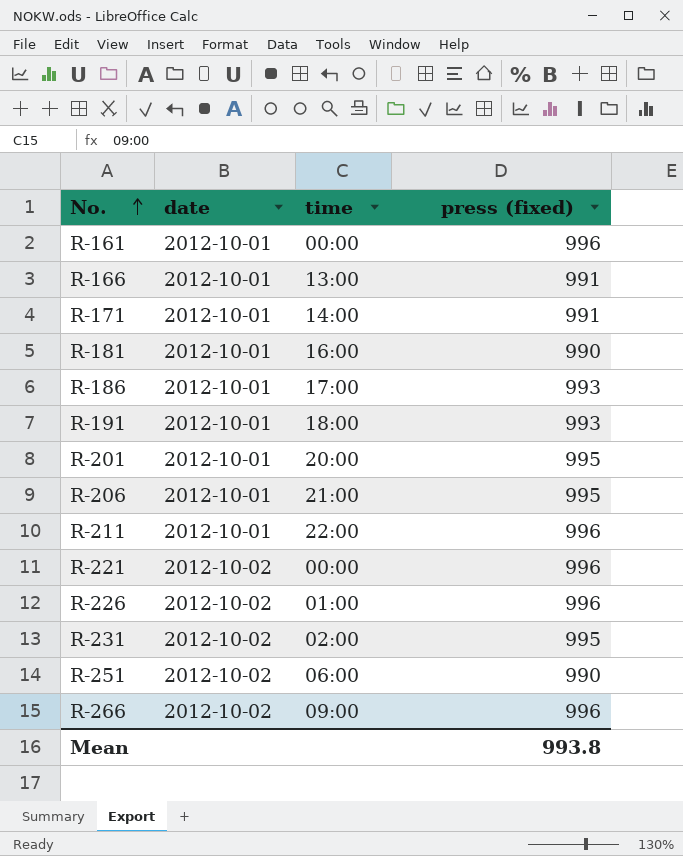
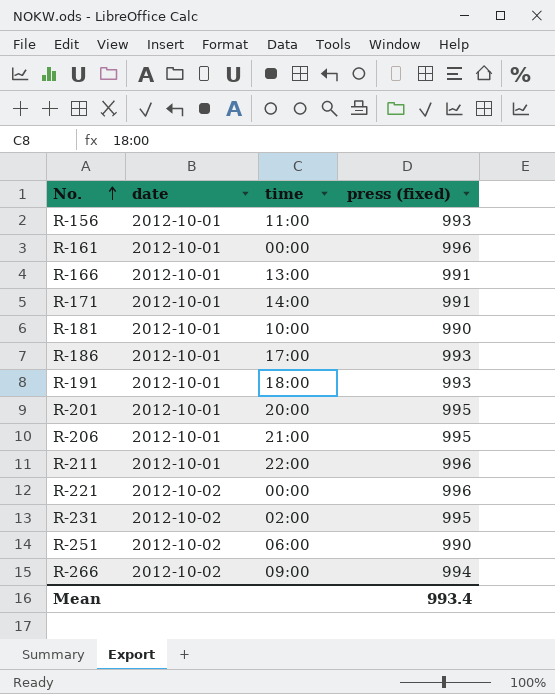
row R-226: 2012-10-02 | 01:00 | 996 -> none
row R-156: none -> 2012-10-01 | 11:00 | 993
R-181 | time: 16:00 -> 10:00
R-266 | press (fixed): 996 -> 994
Mean | press (fixed): 993.8 -> 993.4

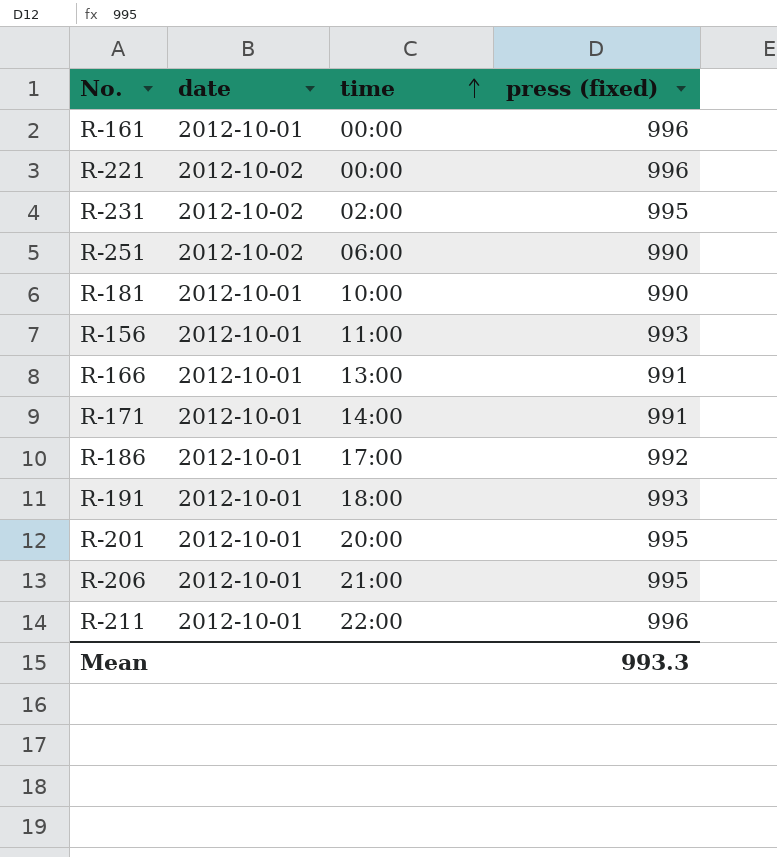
row order: No. ascending -> time ascending
row R-266: 2012-10-02 | 09:00 | 994 -> none
R-186 | press (fixed): 993 -> 992
Mean | press (fixed): 993.4 -> 993.3

